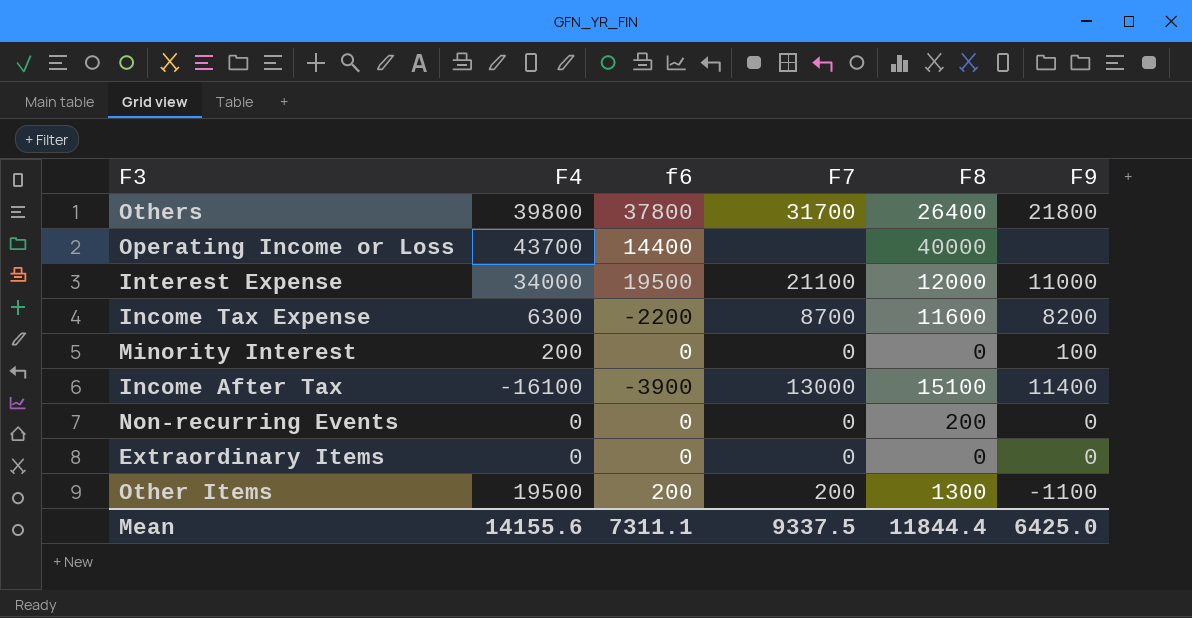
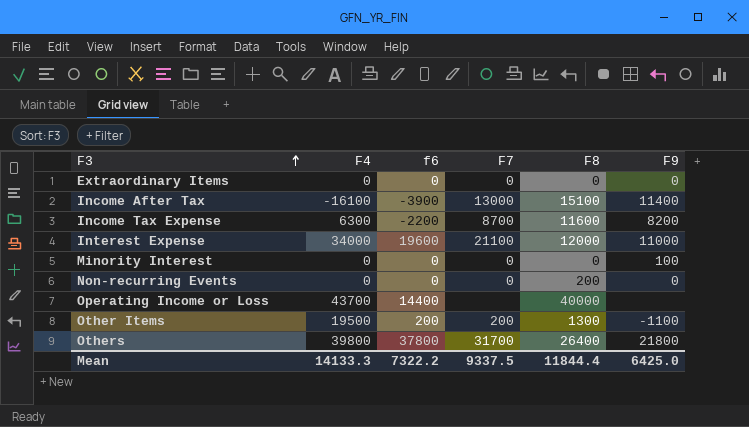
row order: none -> F3 ascending
Interest Expense | f6: 19500 -> 19600
Minority Interest | F4: 200 -> 0
Mean | F4: 14155.6 -> 14133.3
Mean | f6: 7311.1 -> 7322.2

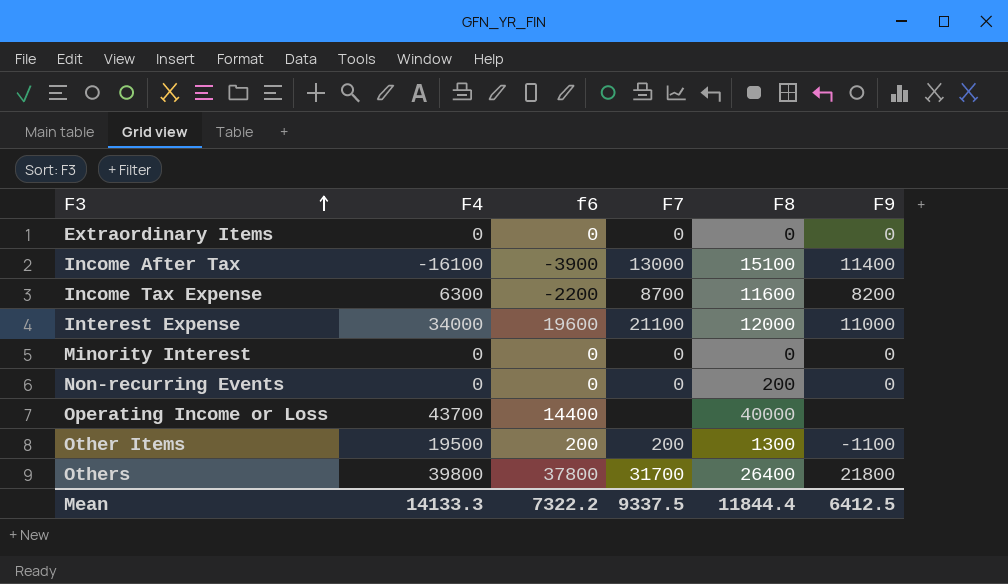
Minority Interest | F9: 100 -> 0
Mean | F9: 6425.0 -> 6412.5

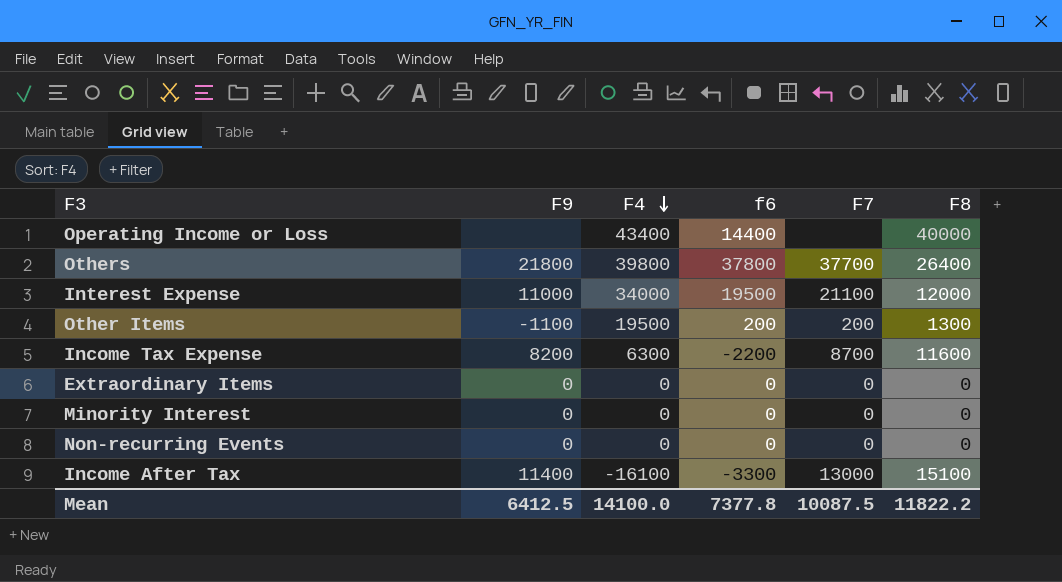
row order: F3 ascending -> F4 descending
column F9 | position: 6 -> 2
Operating Income or Loss | F4: 43700 -> 43400
Others | F7: 31700 -> 37700
Interest Expense | f6: 19600 -> 19500
Non-recurring Events | F8: 200 -> 0
Income After Tax | f6: -3900 -> -3300
Mean | F4: 14133.3 -> 14100.0
Mean | f6: 7322.2 -> 7377.8
Mean | F7: 9337.5 -> 10087.5
Mean | F8: 11844.4 -> 11822.2

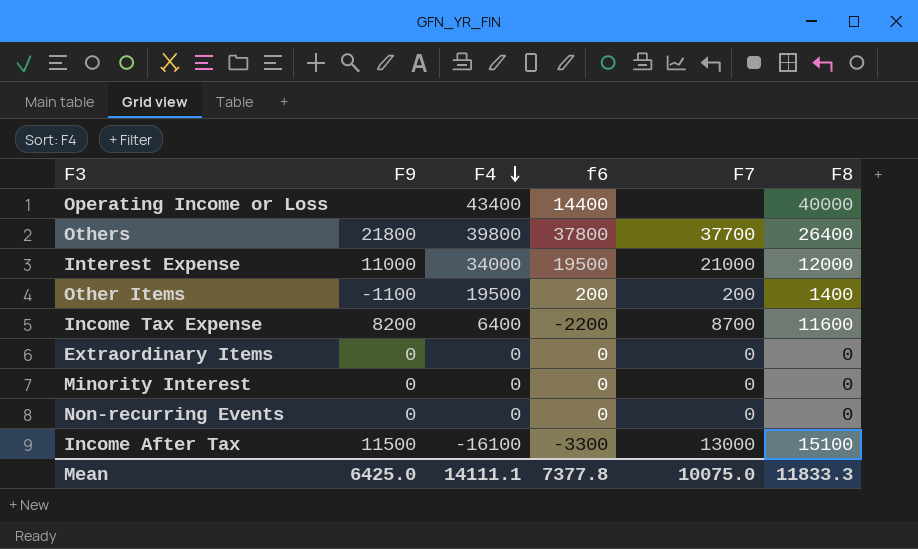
Interest Expense | F7: 21100 -> 21000
Other Items | F8: 1300 -> 1400
Income Tax Expense | F4: 6300 -> 6400
Income After Tax | F9: 11400 -> 11500
Mean | F9: 6412.5 -> 6425.0
Mean | F4: 14100.0 -> 14111.1
Mean | F7: 10087.5 -> 10075.0
Mean | F8: 11822.2 -> 11833.3

